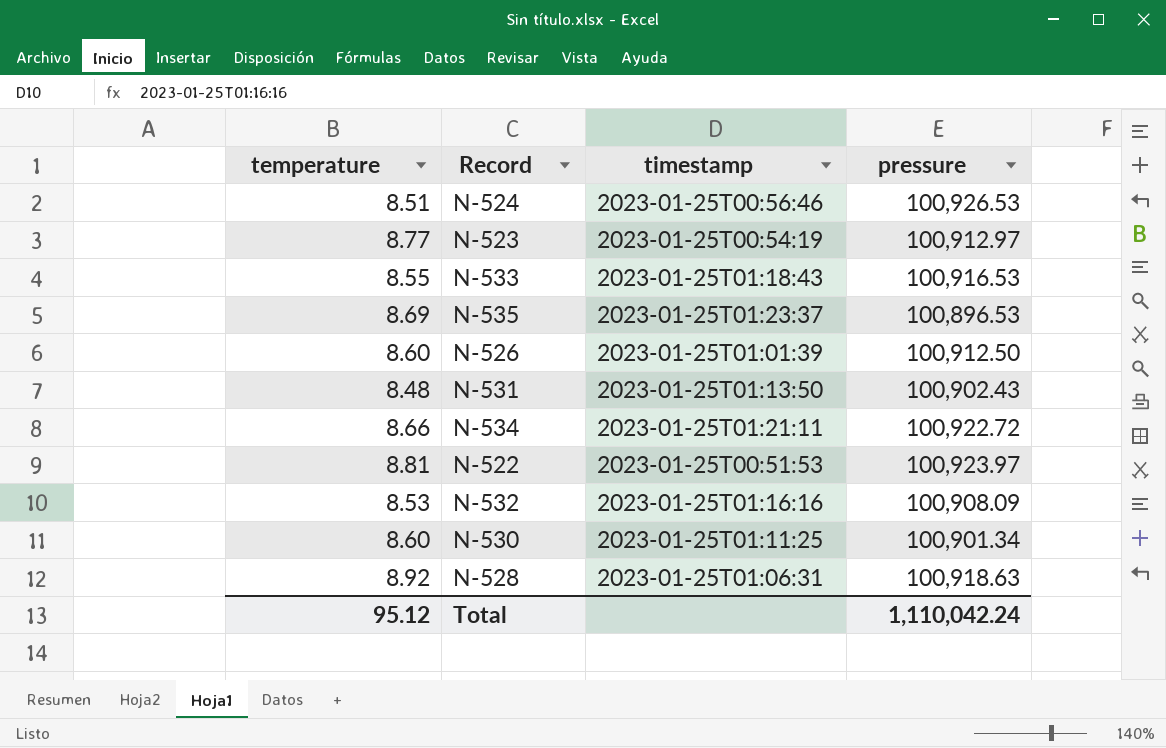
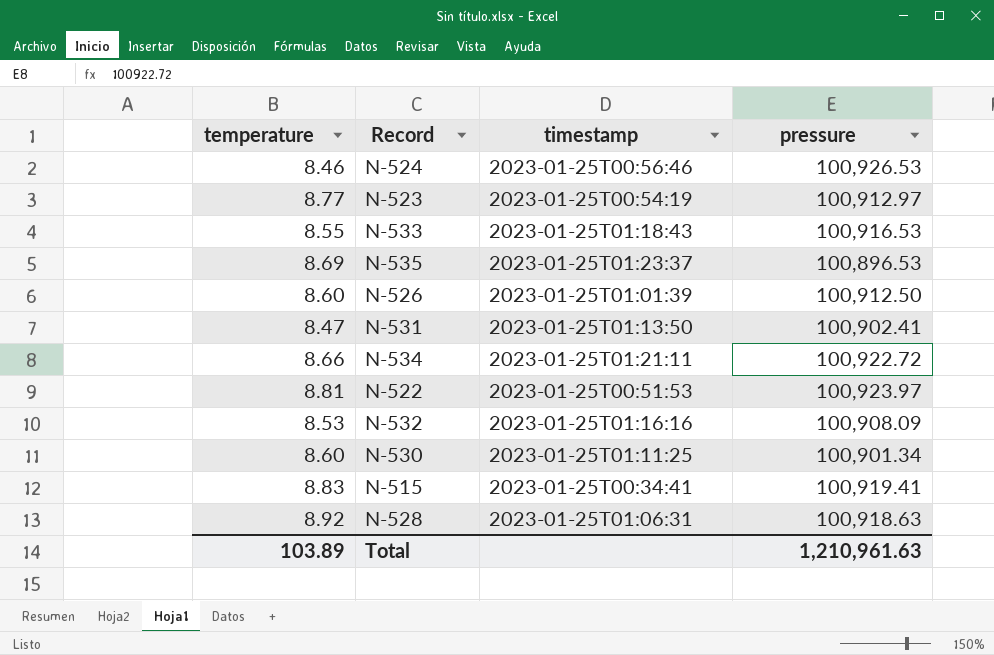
N-524 | temperature: 8.51 -> 8.46
N-531 | temperature: 8.48 -> 8.47
N-531 | pressure: 100,902.43 -> 100,902.41
row N-515: none -> 8.83 | 2023-01-25T00:34:41 | 100,919.41
Total | temperature: 95.12 -> 103.89
Total | pressure: 1,110,042.24 -> 1,210,961.63

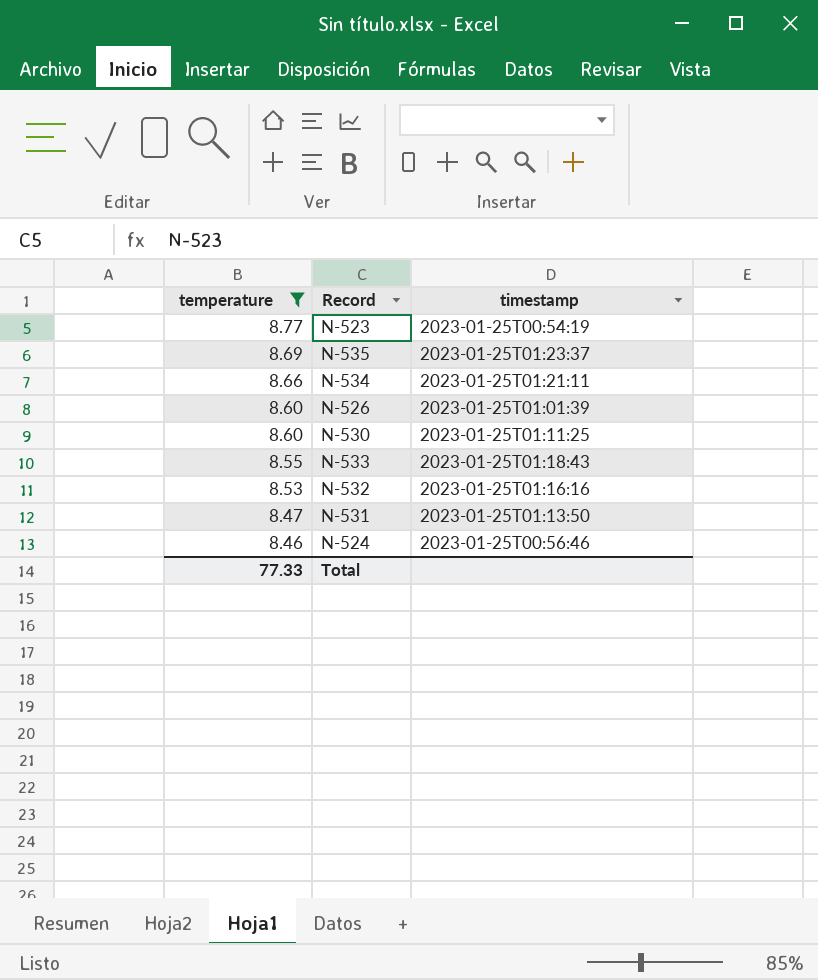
filter: none -> temperature <= 8.77
row order: none -> temperature descending
column pressure | position: 4 -> none
Total | temperature: 103.89 -> 77.33

